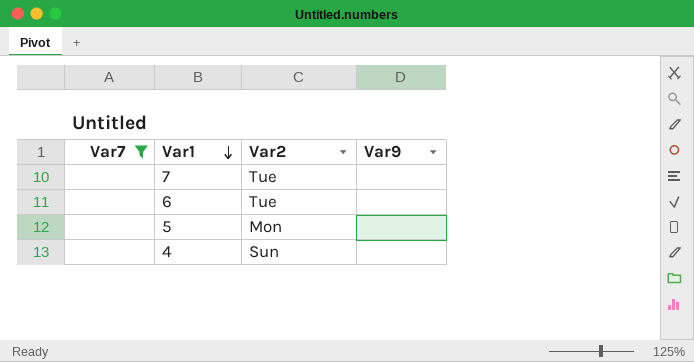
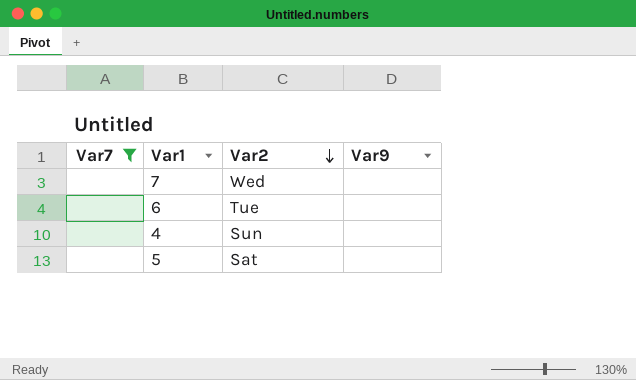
row order: Var1 descending -> Var2 descending
7 | Var2: Tue -> Wed
5 | Var2: Mon -> Sat

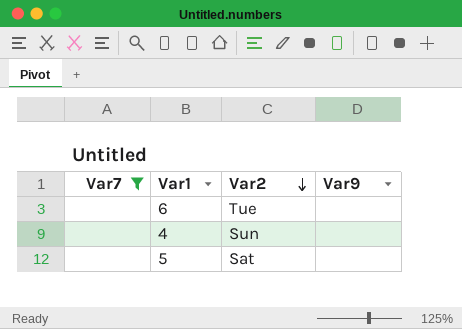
row 7: none | Wed | none -> none

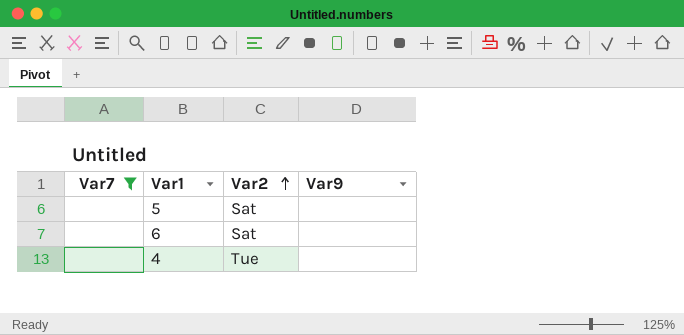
row order: Var2 descending -> Var2 ascending
6 | Var2: Tue -> Sat
4 | Var2: Sun -> Tue

